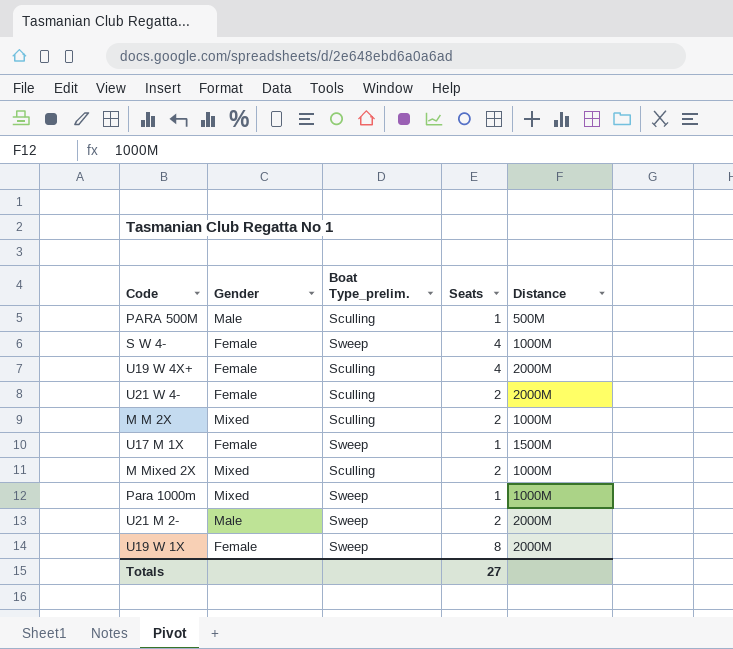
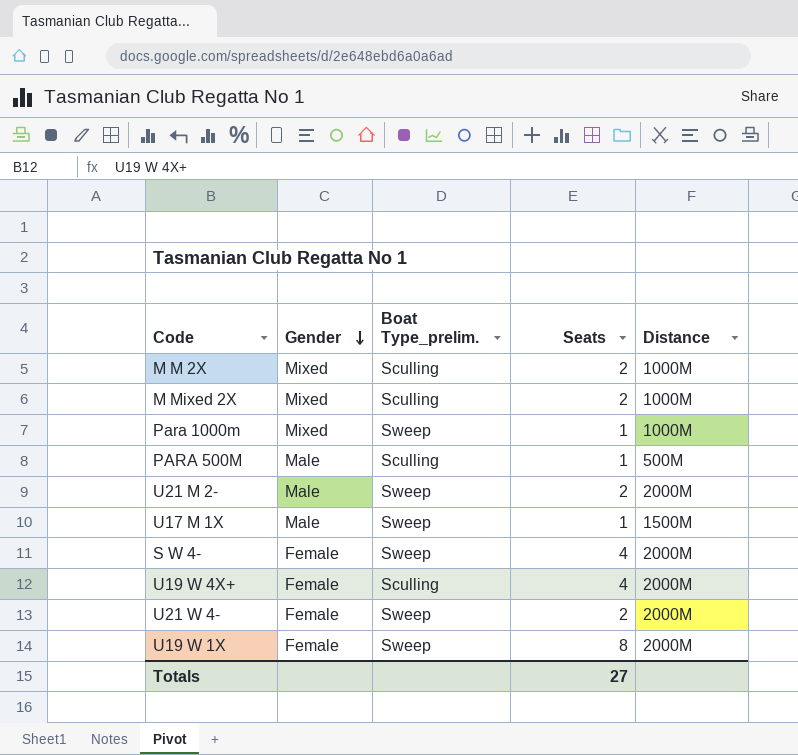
row order: none -> Gender descending
U17 M 1X | Gender: Female -> Male
S W 4- | Distance: 1000M -> 2000M
U21 W 4- | Boat Type_prelim.: Sculling -> Sweep

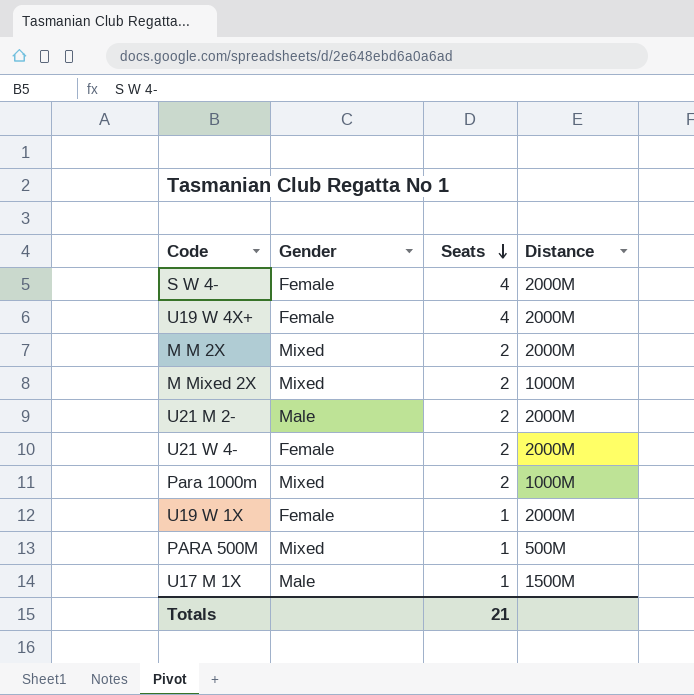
row order: Gender descending -> Seats descending
column Boat Type_prelim. | position: 3 -> none
M M 2X | Distance: 1000M -> 2000M
Para 1000m | Seats: 1 -> 2
U19 W 1X | Seats: 8 -> 1
PARA 500M | Gender: Male -> Mixed
Totals | Seats: 27 -> 21

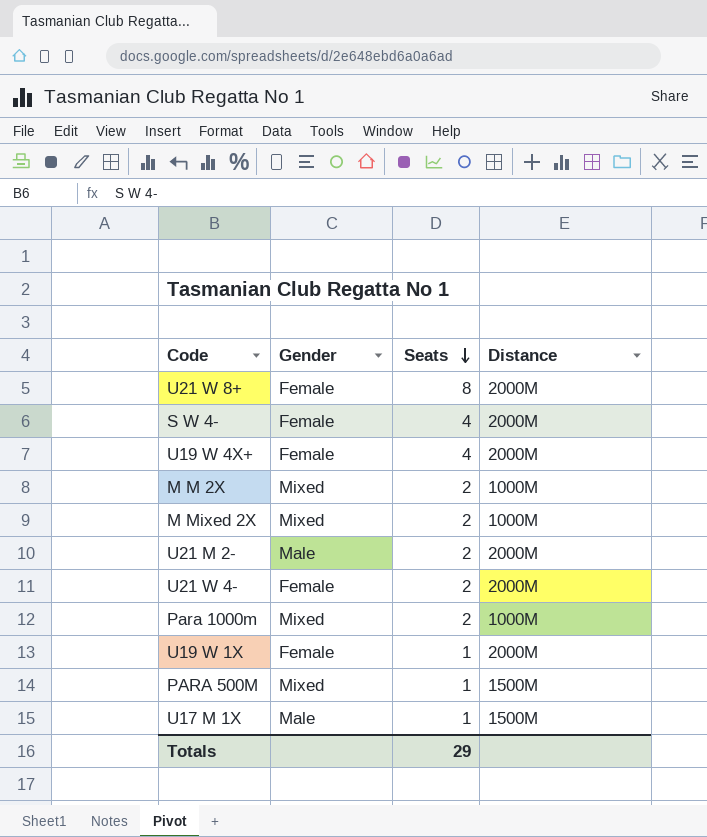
row U21 W 8+: none -> Female | 8 | 2000M
M M 2X | Distance: 2000M -> 1000M
PARA 500M | Distance: 500M -> 1500M
Totals | Seats: 21 -> 29

